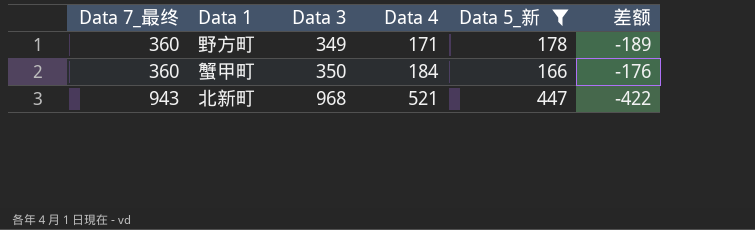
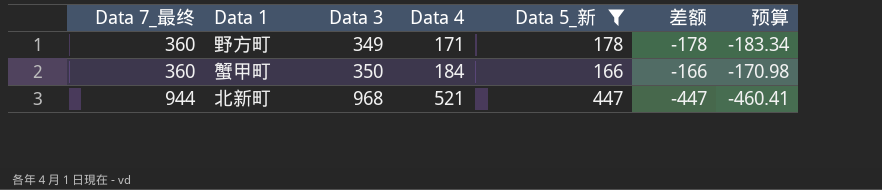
column 差额 | formula: [Data 4] - [Data 7_最终] -> [Data 4] - [Data 3]
column 预算 | formula: none -> [差额] * 1.03
北新町 | Data 7_最终: 943 -> 944

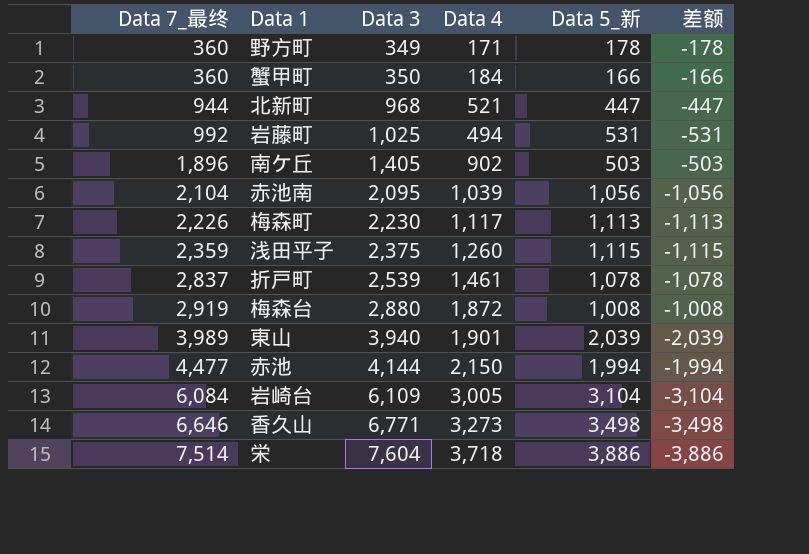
filter: Data 5_新 <= 447 -> none
column 预算 | formula: [差额] * 1.03 -> none

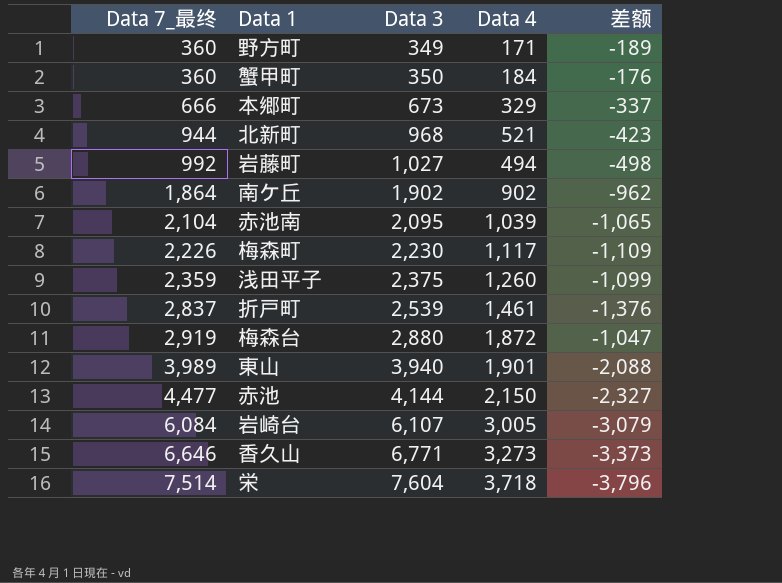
column Data 5_新 | formula: [Data 3] - [Data 4] -> none
column 差额 | formula: [Data 4] - [Data 3] -> [Data 4] - [Data 7_最终]
row 本郷町: none -> 666 | 673 | 329 | -337
岩藤町 | Data 3: 1,025 -> 1,027
南ケ丘 | Data 7_最终: 1,896 -> 1,864
南ケ丘 | Data 3: 1,405 -> 1,902
岩崎台 | Data 3: 6,109 -> 6,107

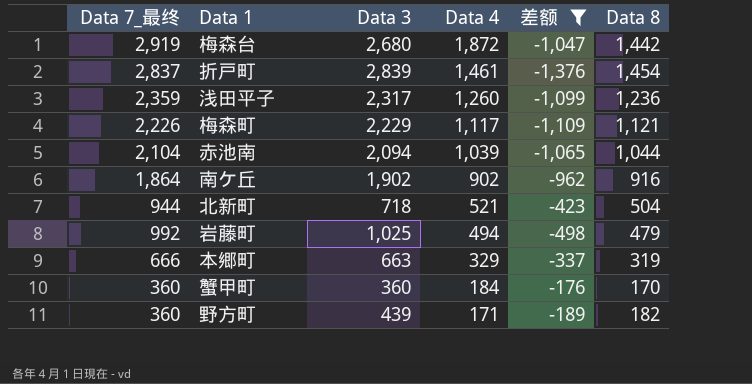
filter: none -> 差额 >= -1,376
row order: Data 7_最终 ascending -> Data 4 descending
column Data 8 | position: none -> 6
梅森台 | Data 3: 2,880 -> 2,680
折戸町 | Data 3: 2,539 -> 2,839
浅田平子 | Data 3: 2,375 -> 2,317
梅森町 | Data 3: 2,230 -> 2,229
赤池南 | Data 3: 2,095 -> 2,094
北新町 | Data 3: 968 -> 718
岩藤町 | Data 3: 1,027 -> 1,025
本郷町 | Data 3: 673 -> 663
蟹甲町 | Data 3: 350 -> 360
野方町 | Data 3: 349 -> 439

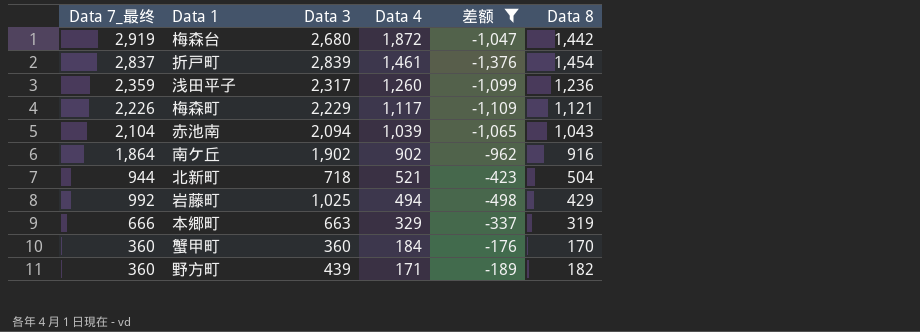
赤池南 | Data 8: 1,044 -> 1,043
岩藤町 | Data 8: 479 -> 429

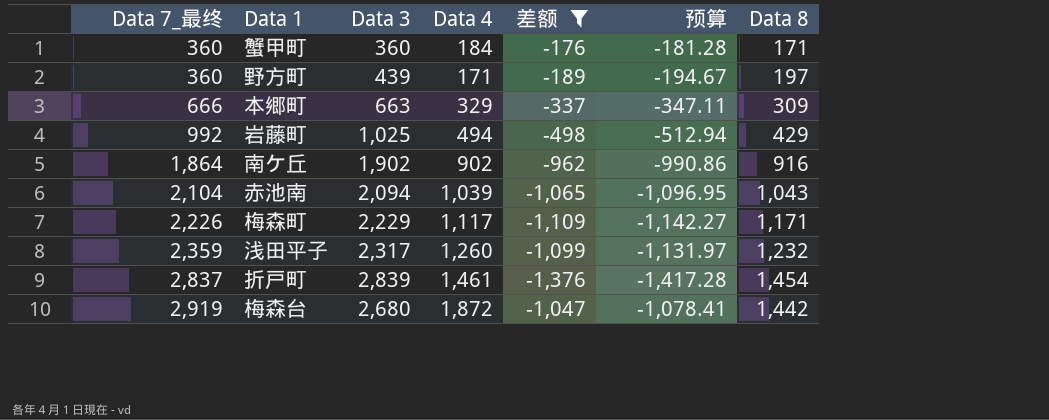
row order: Data 4 descending -> Data 7_最终 ascending
column 预算 | formula: none -> [差额] * 1.03
row 北新町: 944 | 718 | 521 | -423 | 504 -> none
蟹甲町 | Data 8: 170 -> 171
野方町 | Data 8: 182 -> 197
本郷町 | Data 8: 319 -> 309
梅森町 | Data 8: 1,121 -> 1,171
浅田平子 | Data 8: 1,236 -> 1,232

